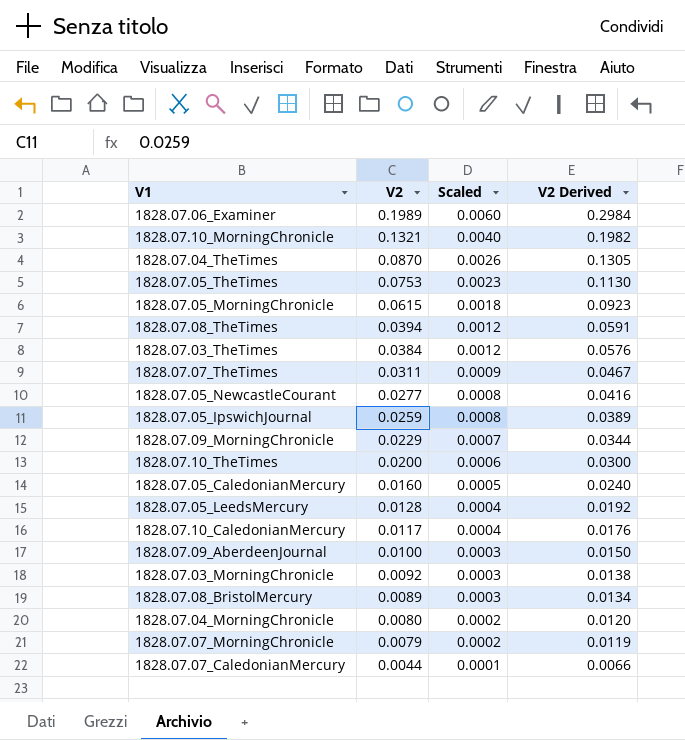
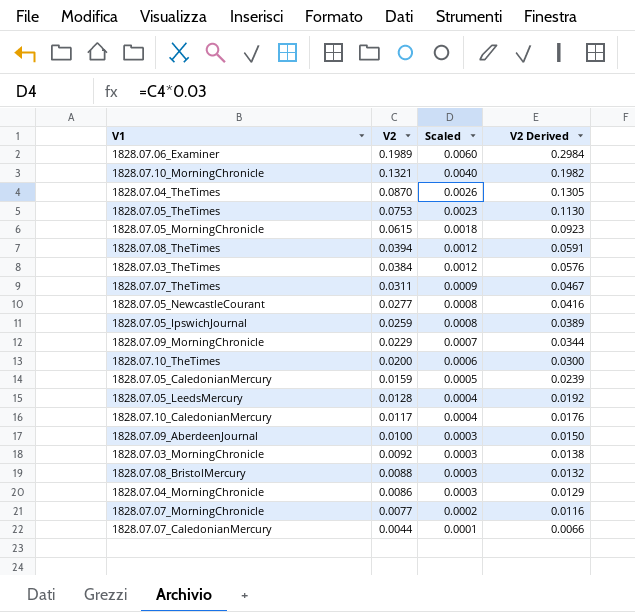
1828.07.05_CaledonianMercury | V2: 0.0160 -> 0.0159
1828.07.05_CaledonianMercury | V2 Derived: 0.0240 -> 0.0239
1828.07.08_BristolMercury | V2: 0.0089 -> 0.0088
1828.07.08_BristolMercury | V2 Derived: 0.0134 -> 0.0132
1828.07.04_MorningChronicle | V2: 0.0080 -> 0.0086
1828.07.04_MorningChronicle | Scaled: 0.0002 -> 0.0003
1828.07.04_MorningChronicle | V2 Derived: 0.0120 -> 0.0129
1828.07.07_MorningChronicle | V2: 0.0079 -> 0.0077
1828.07.07_MorningChronicle | V2 Derived: 0.0119 -> 0.0116

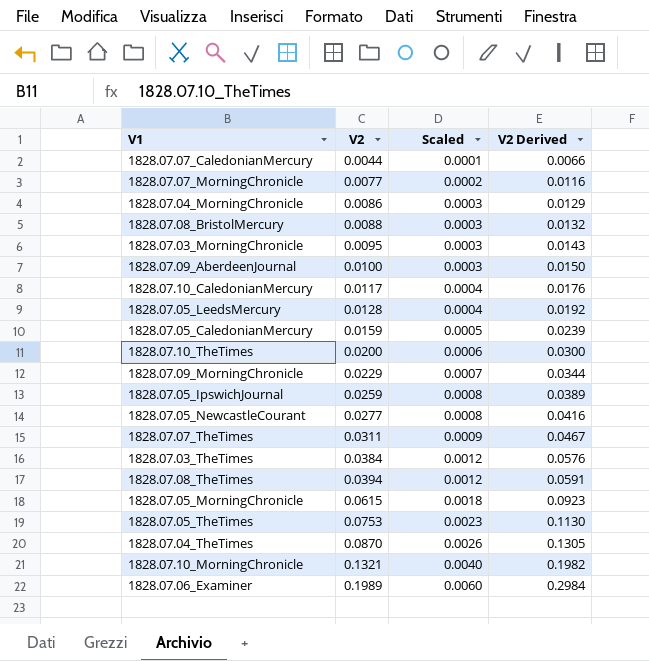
row order: V2 descending -> V2 ascending
1828.07.03_MorningChronicle | V2: 0.0092 -> 0.0095
1828.07.03_MorningChronicle | V2 Derived: 0.0138 -> 0.0143

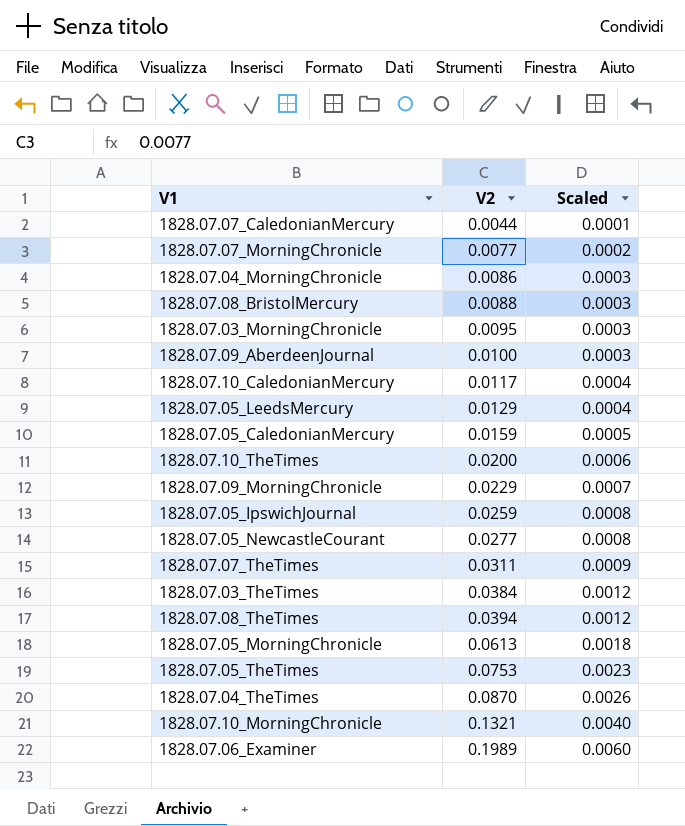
column V2 Derived | formula: [V2] * 1.5 -> none
1828.07.05_LeedsMercury | V2: 0.0128 -> 0.0129
1828.07.05_MorningChronicle | V2: 0.0615 -> 0.0613

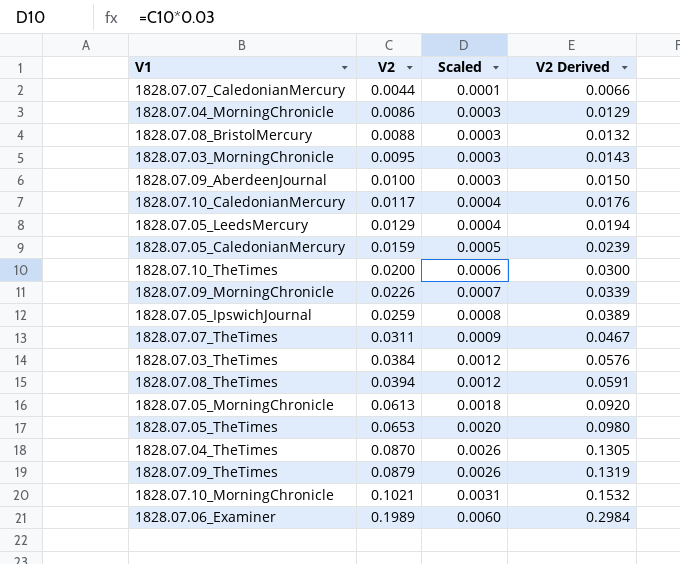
column V2 Derived | formula: none -> [V2] * 1.5
row 1828.07.07_MorningChronicle: 0.0077 | 0.0002 -> none
row 1828.07.05_NewcastleCourant: 0.0277 | 0.0008 -> none
1828.07.09_MorningChronicle | V2: 0.0229 -> 0.0226
1828.07.05_TheTimes | V2: 0.0753 -> 0.0653
1828.07.05_TheTimes | Scaled: 0.0023 -> 0.0020
row 1828.07.09_TheTimes: none -> 0.0879 | 0.0026 | 0.1319
1828.07.10_MorningChronicle | V2: 0.1321 -> 0.1021
1828.07.10_MorningChronicle | Scaled: 0.0040 -> 0.0031

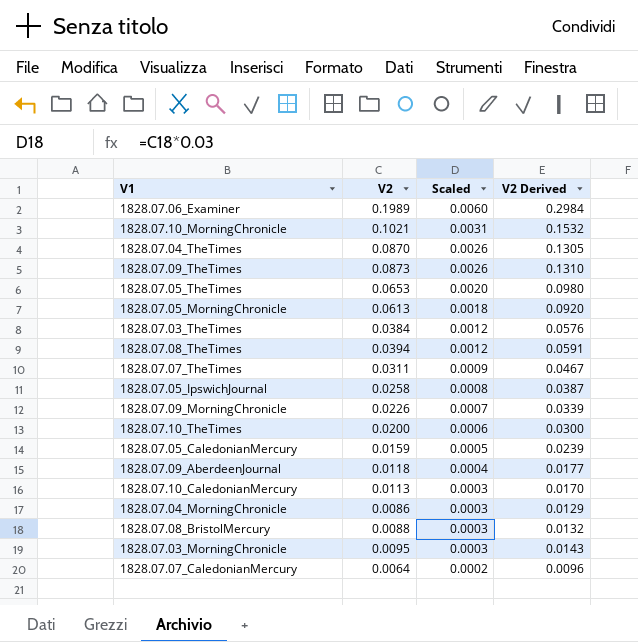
row order: V2 ascending -> Scaled descending
row 1828.07.05_LeedsMercury: 0.0129 | 0.0004 | 0.0194 -> none
1828.07.09_TheTimes | V2: 0.0879 -> 0.0873
1828.07.09_TheTimes | V2 Derived: 0.1319 -> 0.1310
1828.07.05_IpswichJournal | V2: 0.0259 -> 0.0258
1828.07.05_IpswichJournal | V2 Derived: 0.0389 -> 0.0387
1828.07.09_AberdeenJournal | V2: 0.0100 -> 0.0118
1828.07.09_AberdeenJournal | Scaled: 0.0003 -> 0.0004
1828.07.09_AberdeenJournal | V2 Derived: 0.0150 -> 0.0177
1828.07.10_CaledonianMercury | V2: 0.0117 -> 0.0113
1828.07.10_CaledonianMercury | Scaled: 0.0004 -> 0.0003
1828.07.10_CaledonianMercury | V2 Derived: 0.0176 -> 0.0170
1828.07.07_CaledonianMercury | V2: 0.0044 -> 0.0064
1828.07.07_CaledonianMercury | Scaled: 0.0001 -> 0.0002
1828.07.07_CaledonianMercury | V2 Derived: 0.0066 -> 0.0096

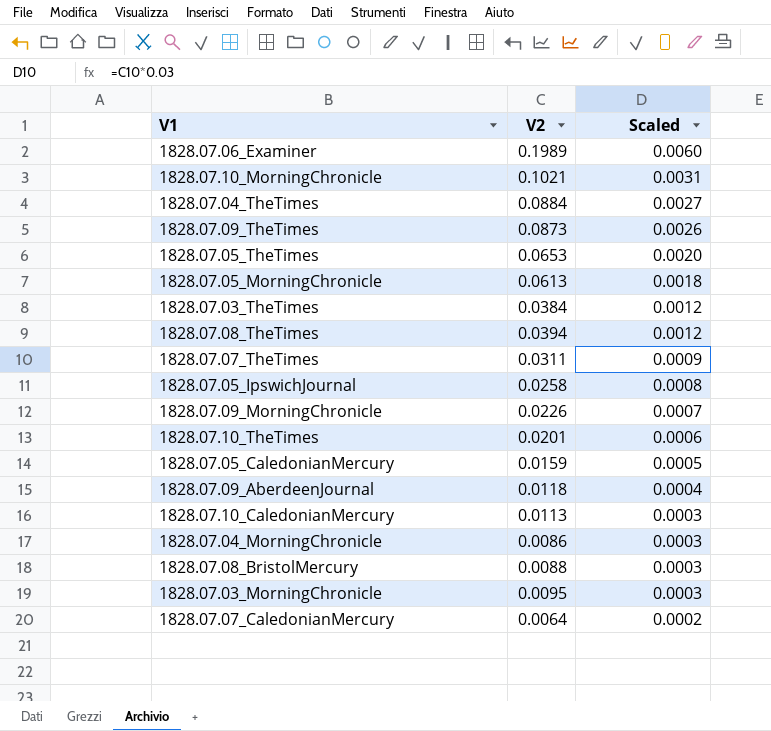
column V2 Derived | formula: [V2] * 1.5 -> none
1828.07.04_TheTimes | V2: 0.0870 -> 0.0884
1828.07.04_TheTimes | Scaled: 0.0026 -> 0.0027
1828.07.10_TheTimes | V2: 0.0200 -> 0.0201

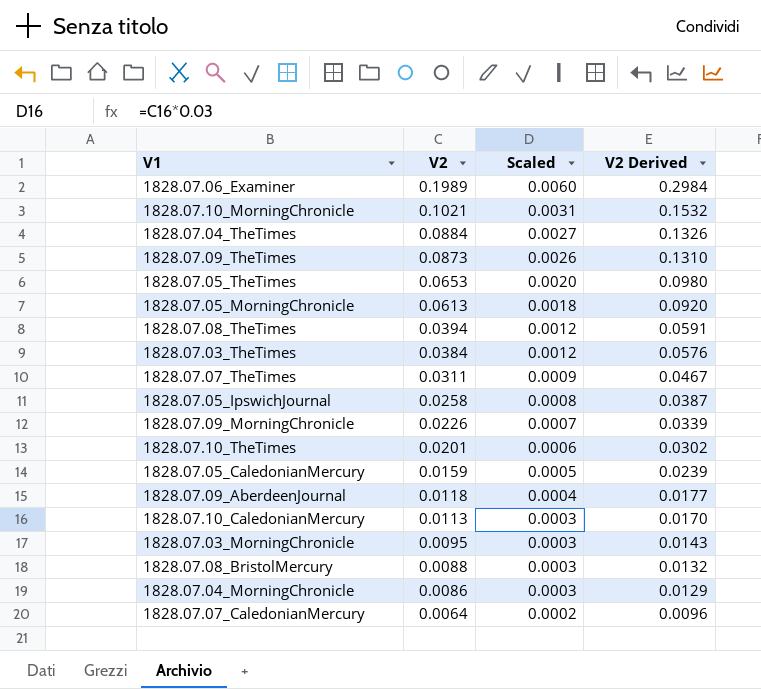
row order: Scaled descending -> V2 descending
column V2 Derived | formula: none -> [V2] * 1.5

